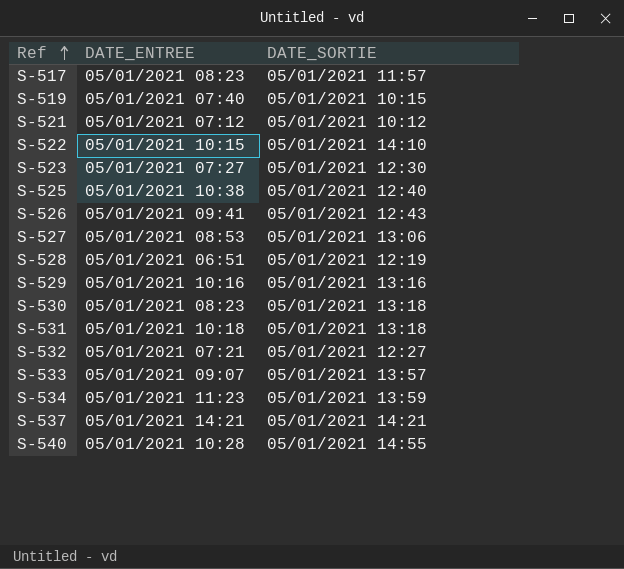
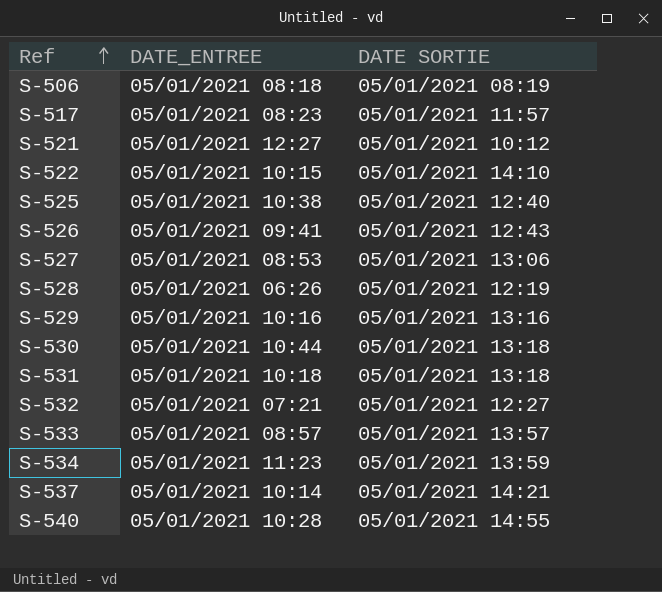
column name: DATE_SORTIE -> DATE SORTIE
row S-519: 05/01/2021 07:40 | 05/01/2021 10:15 -> none
row S-523: 05/01/2021 07:27 | 05/01/2021 12:30 -> none
row S-506: none -> 05/01/2021 08:18 | 05/01/2021 08:19
S-521 | DATE_ENTREE: 05/01/2021 07:12 -> 05/01/2021 12:27
S-528 | DATE_ENTREE: 05/01/2021 06:51 -> 05/01/2021 06:26
S-530 | DATE_ENTREE: 05/01/2021 08:23 -> 05/01/2021 10:44
S-533 | DATE_ENTREE: 05/01/2021 09:07 -> 05/01/2021 08:57
S-537 | DATE_ENTREE: 05/01/2021 14:21 -> 05/01/2021 10:14

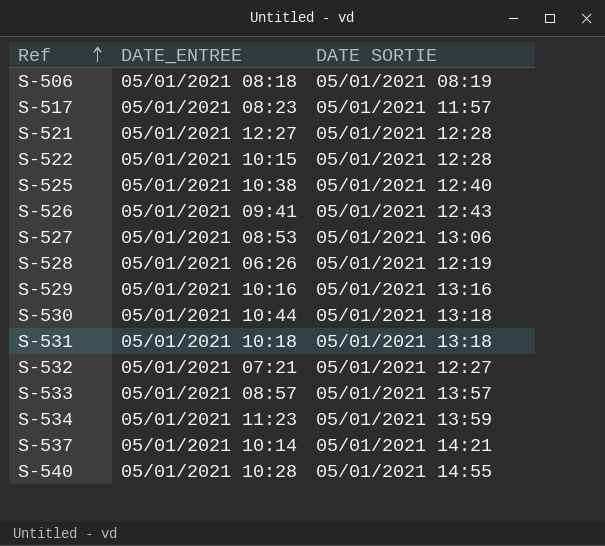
S-521 | DATE SORTIE: 05/01/2021 10:12 -> 05/01/2021 12:28
S-522 | DATE SORTIE: 05/01/2021 14:10 -> 05/01/2021 12:28

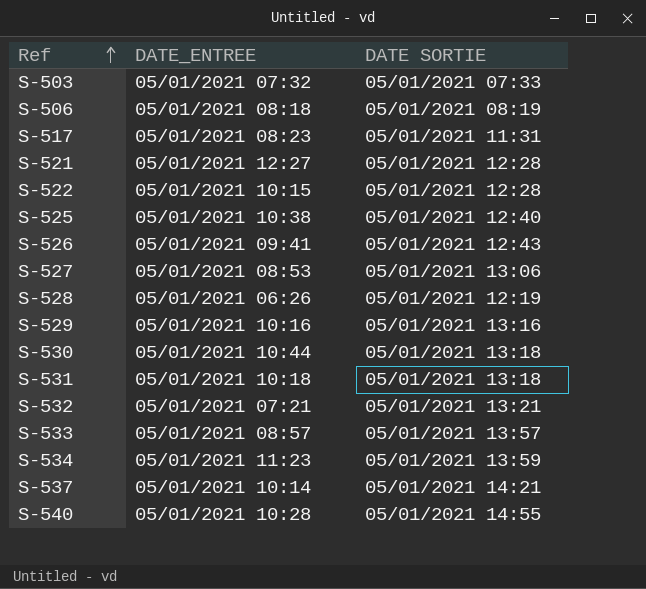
row S-503: none -> 05/01/2021 07:32 | 05/01/2021 07:33
S-517 | DATE SORTIE: 05/01/2021 11:57 -> 05/01/2021 11:31
S-532 | DATE SORTIE: 05/01/2021 12:27 -> 05/01/2021 13:21

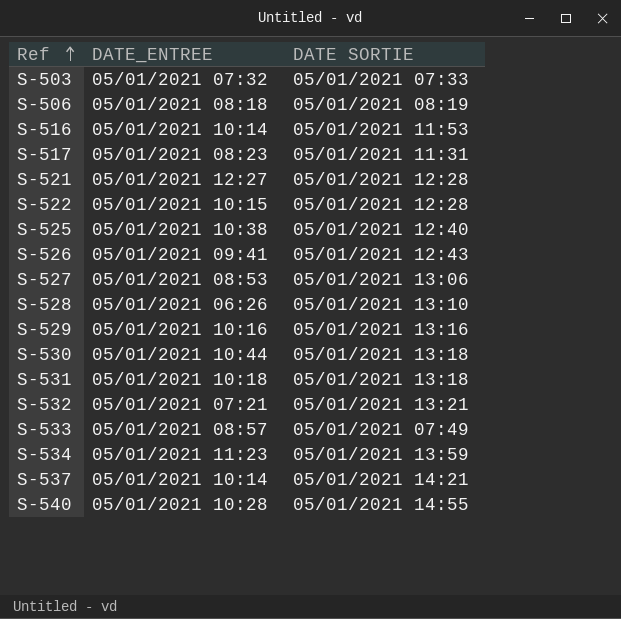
row S-516: none -> 05/01/2021 10:14 | 05/01/2021 11:53
S-528 | DATE SORTIE: 05/01/2021 12:19 -> 05/01/2021 13:10
S-533 | DATE SORTIE: 05/01/2021 13:57 -> 05/01/2021 07:49

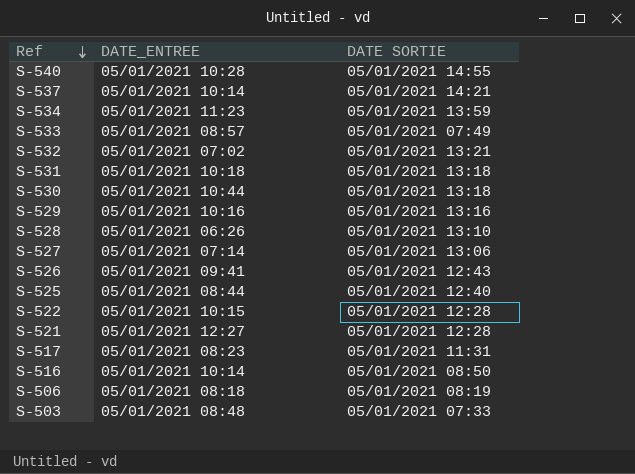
row order: Ref ascending -> Ref descending
S-532 | DATE_ENTREE: 05/01/2021 07:21 -> 05/01/2021 07:02
S-527 | DATE_ENTREE: 05/01/2021 08:53 -> 05/01/2021 07:14
S-525 | DATE_ENTREE: 05/01/2021 10:38 -> 05/01/2021 08:44
S-516 | DATE SORTIE: 05/01/2021 11:53 -> 05/01/2021 08:50
S-503 | DATE_ENTREE: 05/01/2021 07:32 -> 05/01/2021 08:48

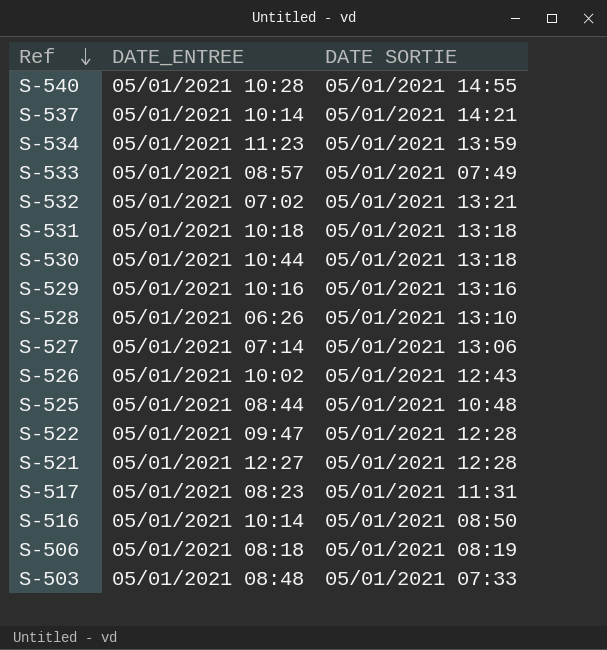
S-526 | DATE_ENTREE: 05/01/2021 09:41 -> 05/01/2021 10:02
S-525 | DATE SORTIE: 05/01/2021 12:40 -> 05/01/2021 10:48
S-522 | DATE_ENTREE: 05/01/2021 10:15 -> 05/01/2021 09:47

